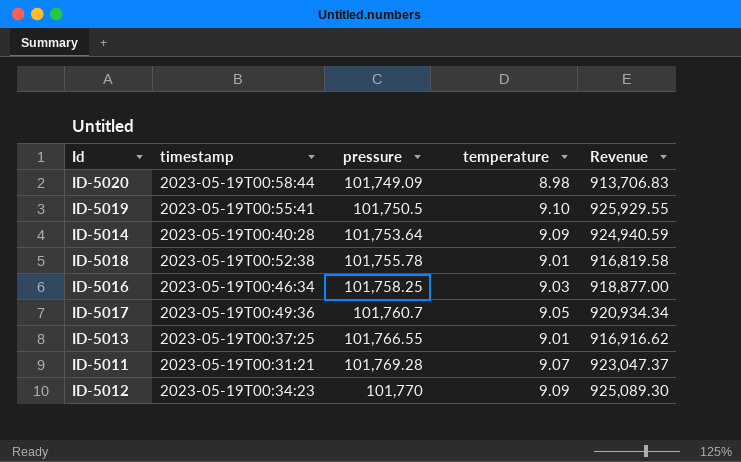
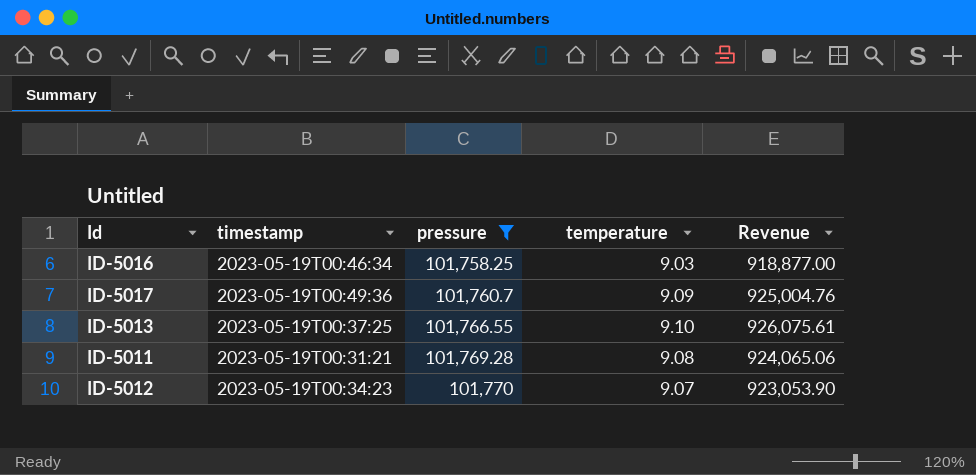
filter: none -> pressure >= 101,758.25
ID-5017 | temperature: 9.05 -> 9.09
ID-5017 | Revenue: 920,934.34 -> 925,004.76
ID-5013 | temperature: 9.01 -> 9.10
ID-5013 | Revenue: 916,916.62 -> 926,075.61
ID-5011 | temperature: 9.07 -> 9.08
ID-5011 | Revenue: 923,047.37 -> 924,065.06
ID-5012 | temperature: 9.09 -> 9.07
ID-5012 | Revenue: 925,089.30 -> 923,053.90

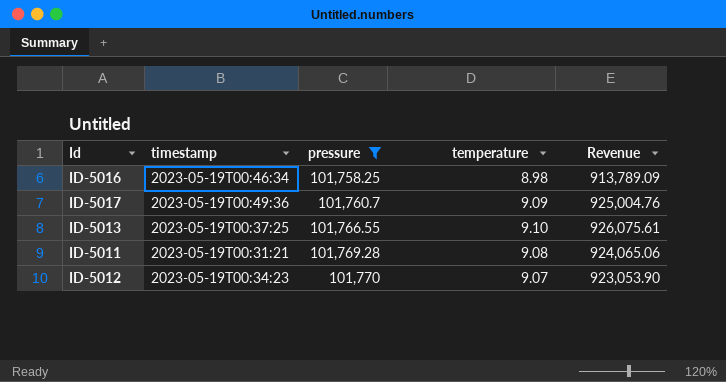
ID-5016 | temperature: 9.03 -> 8.98
ID-5016 | Revenue: 918,877.00 -> 913,789.09

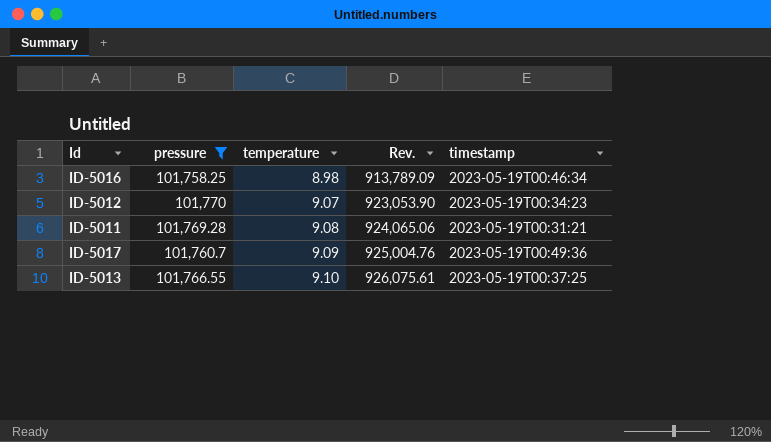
row order: pressure ascending -> temperature ascending
column name: Revenue -> Rev.
column timestamp | position: 2 -> 5

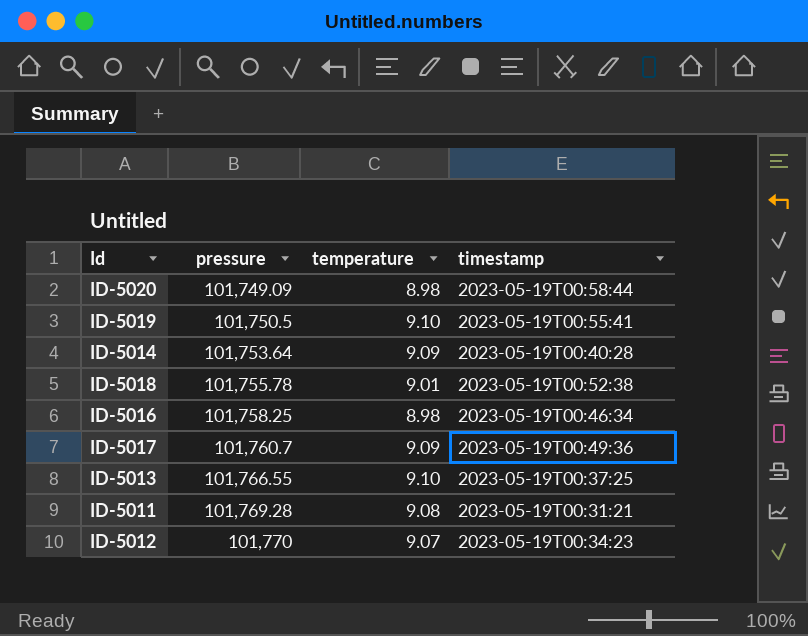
filter: pressure >= 101,758.25 -> none
row order: temperature ascending -> pressure ascending
column Rev. | formula: [pressure] * [temperature] -> none

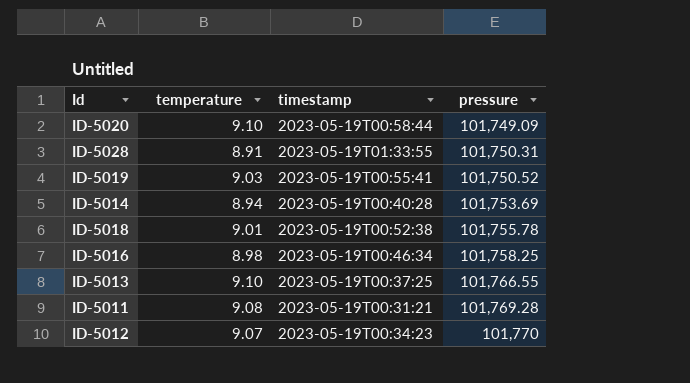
column pressure | position: 2 -> 4
row ID-5017: 101,760.7 | 9.09 | 2023-05-19T00:49:36 -> none
ID-5020 | temperature: 8.98 -> 9.10
row ID-5028: none -> 8.91 | 2023-05-19T01:33:55 | 101,750.31
ID-5019 | temperature: 9.10 -> 9.03
ID-5019 | pressure: 101,750.5 -> 101,750.52
ID-5014 | temperature: 9.09 -> 8.94
ID-5014 | pressure: 101,753.64 -> 101,753.69

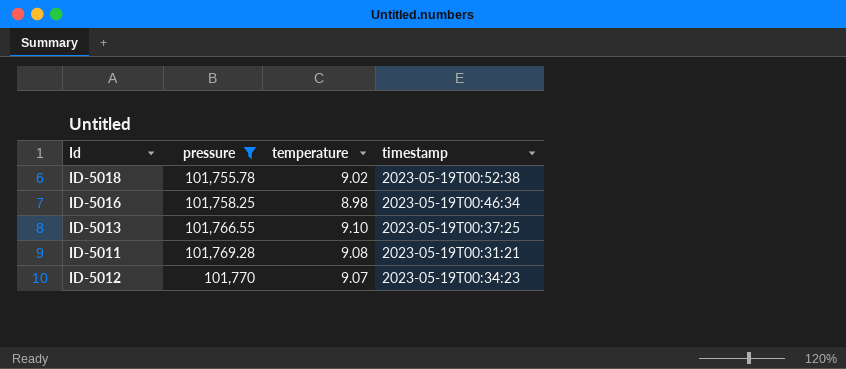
filter: none -> pressure >= 101,755.78
column pressure | position: 4 -> 2
ID-5018 | temperature: 9.01 -> 9.02

